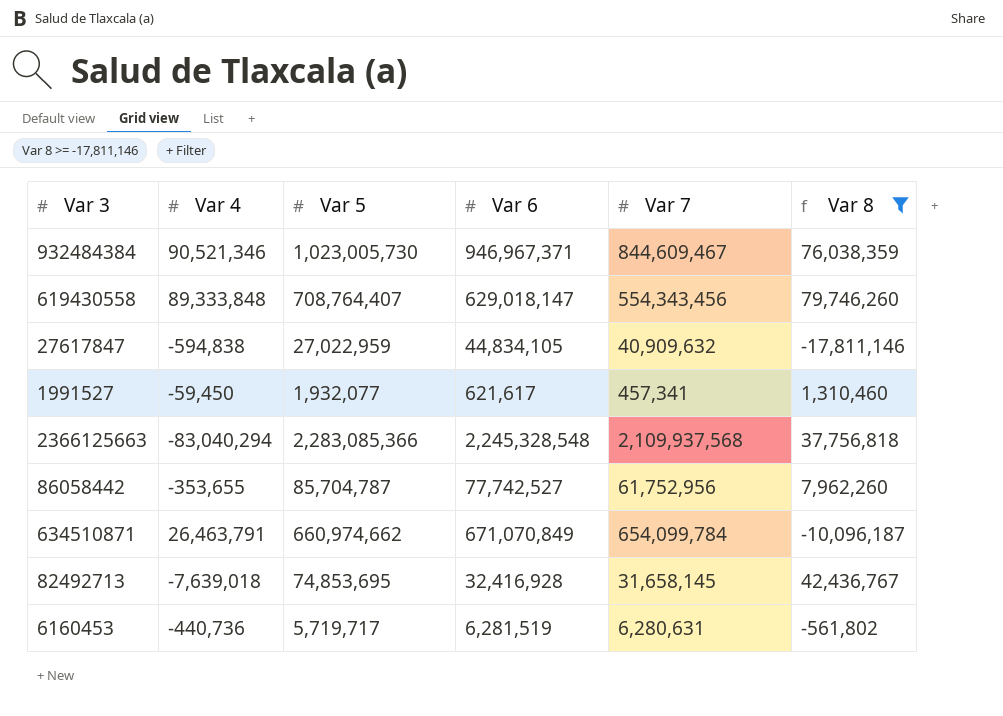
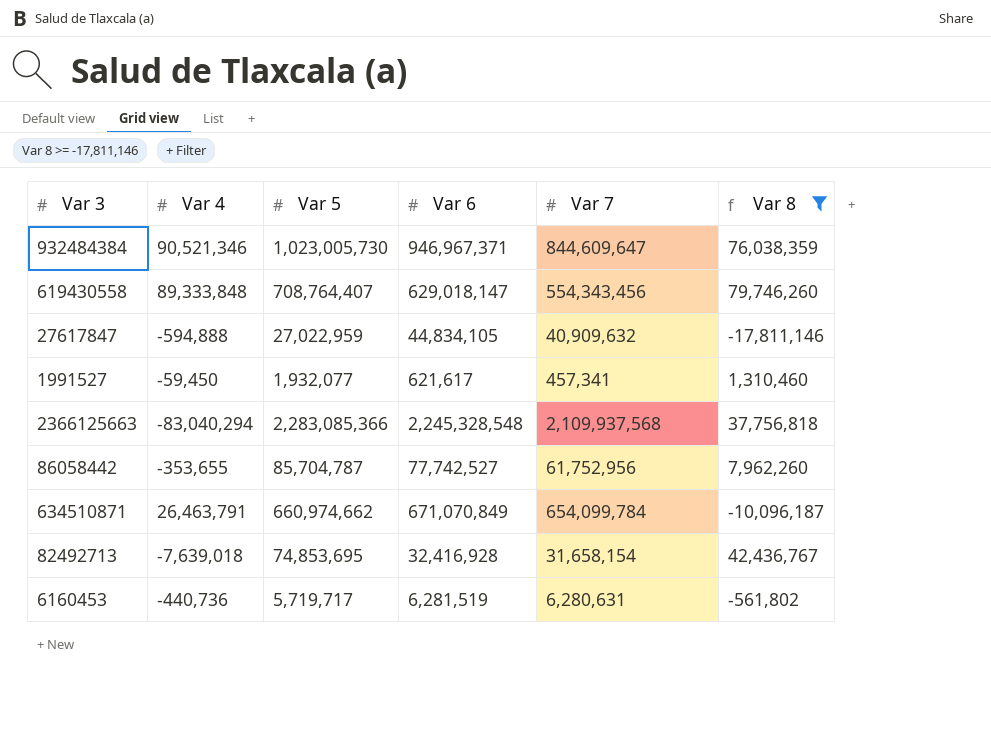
932484384 | Var 7: 844,609,467 -> 844,609,647
27617847 | Var 4: -594,838 -> -594,888
82492713 | Var 7: 31,658,145 -> 31,658,154

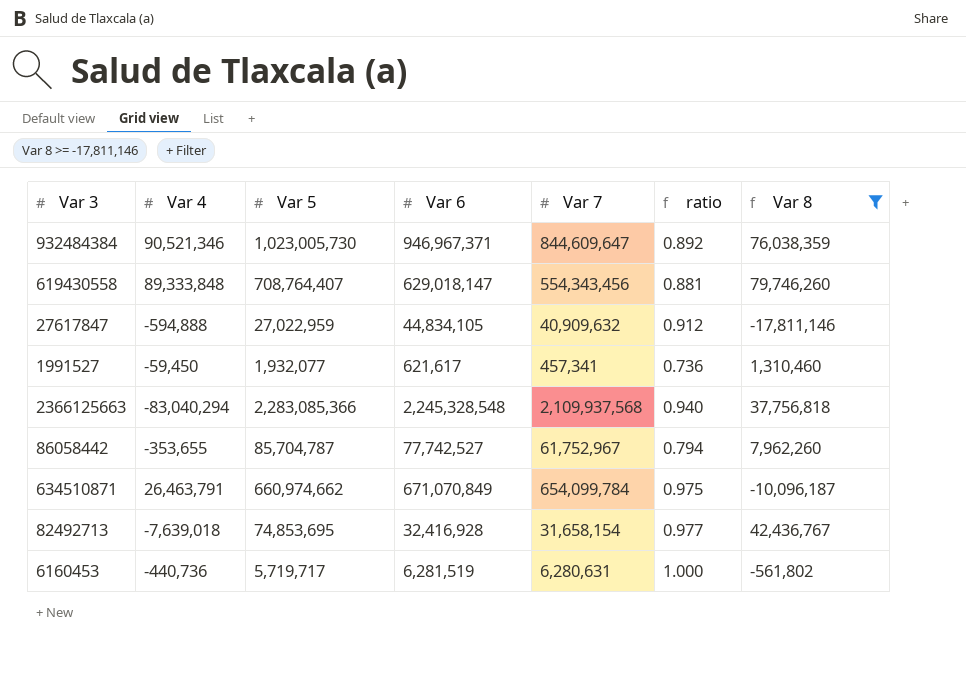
column ratio | formula: none -> [Var 7] / [Var 6]
86058442 | Var 7: 61,752,956 -> 61,752,967

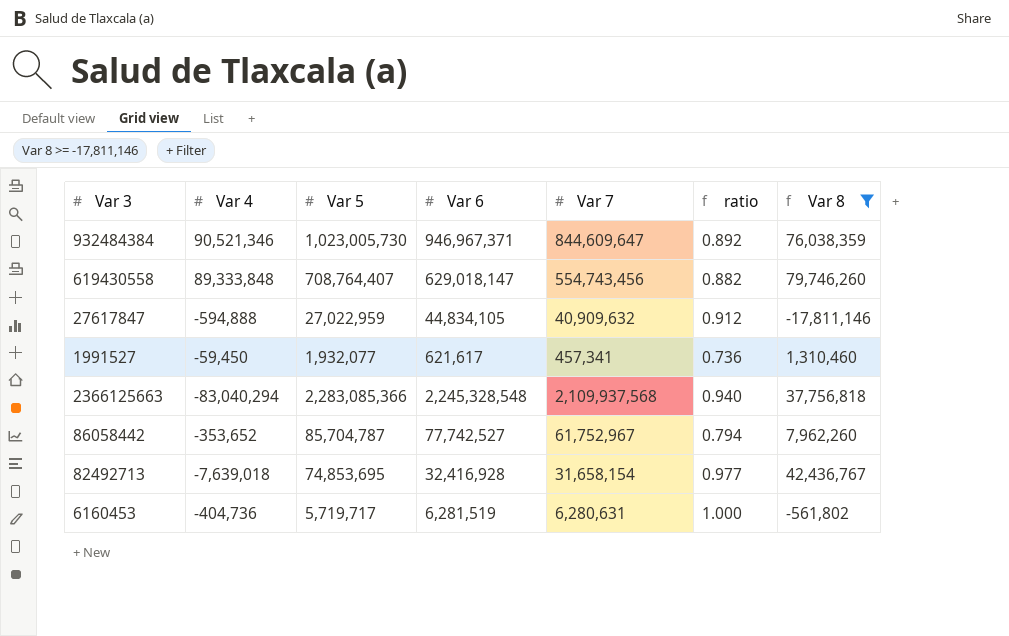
row 634510871: 26,463,791 | 660,974,662 | 671,070,849 | 654,099,784 | 0.975 | -10,096,187 -> none
619430558 | Var 7: 554,343,456 -> 554,743,456
619430558 | ratio: 0.881 -> 0.882
86058442 | Var 4: -353,655 -> -353,652
6160453 | Var 4: -440,736 -> -404,736

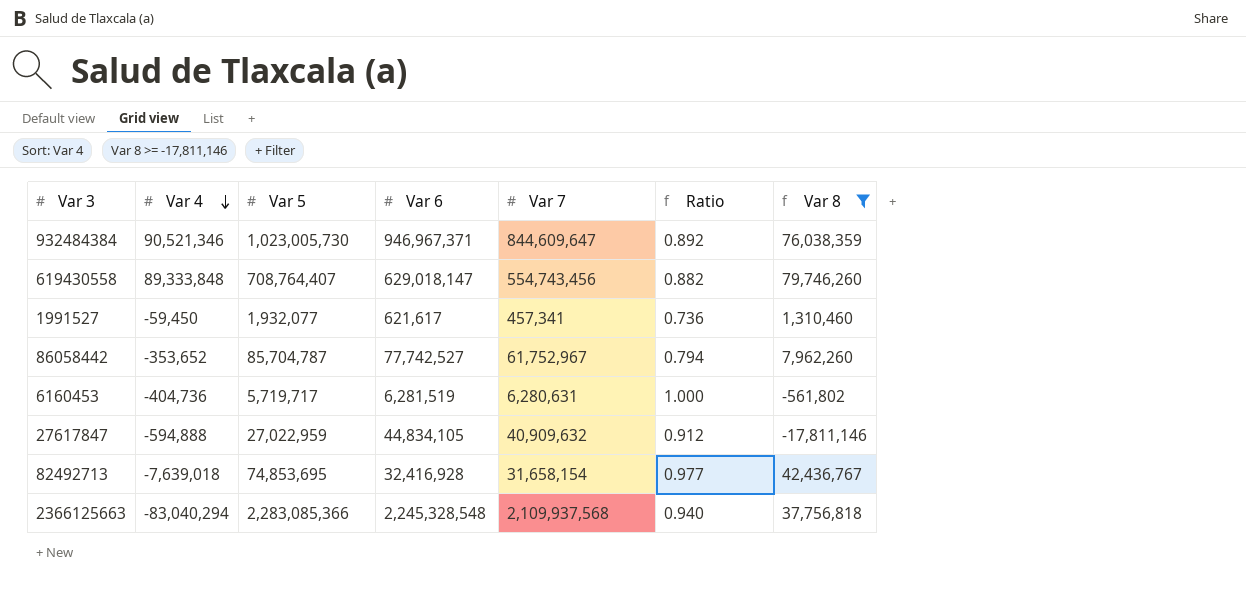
row order: none -> Var 4 descending
column name: ratio -> Ratio

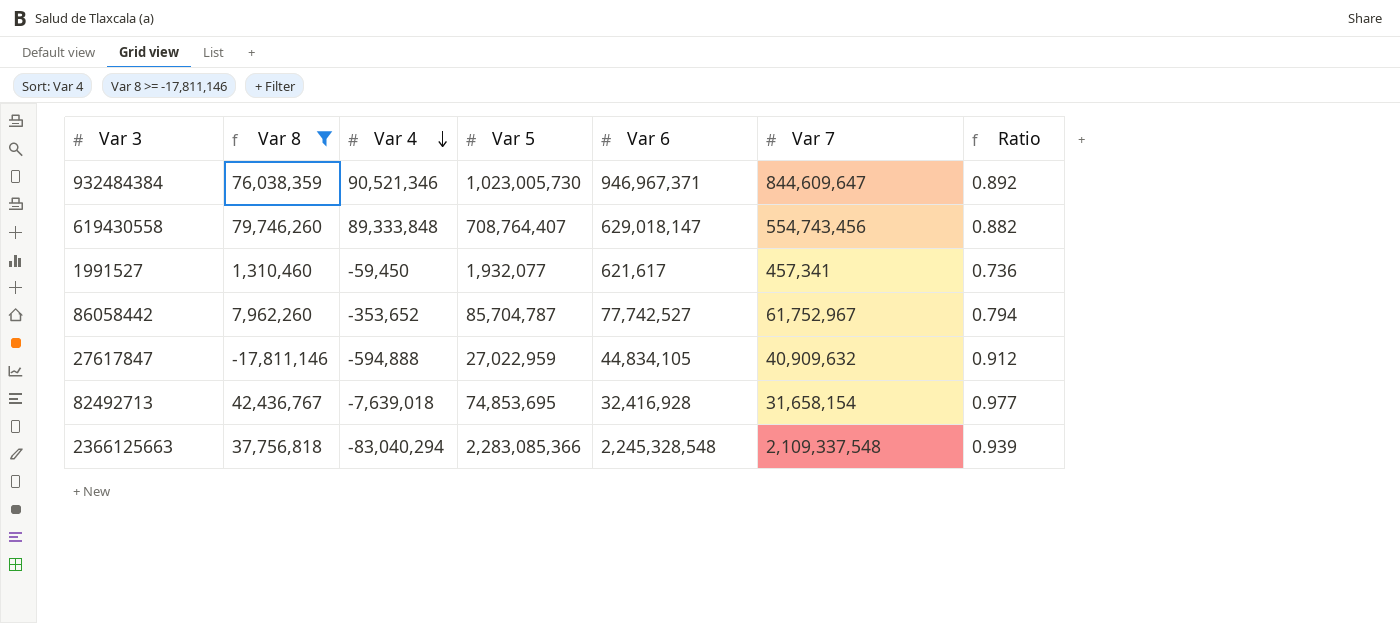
column Var 8 | position: 7 -> 2
row 6160453: -404,736 | 5,719,717 | 6,281,519 | 6,280,631 | 1.000 | -561,802 -> none
2366125663 | Var 7: 2,109,937,568 -> 2,109,337,548
2366125663 | Ratio: 0.940 -> 0.939

